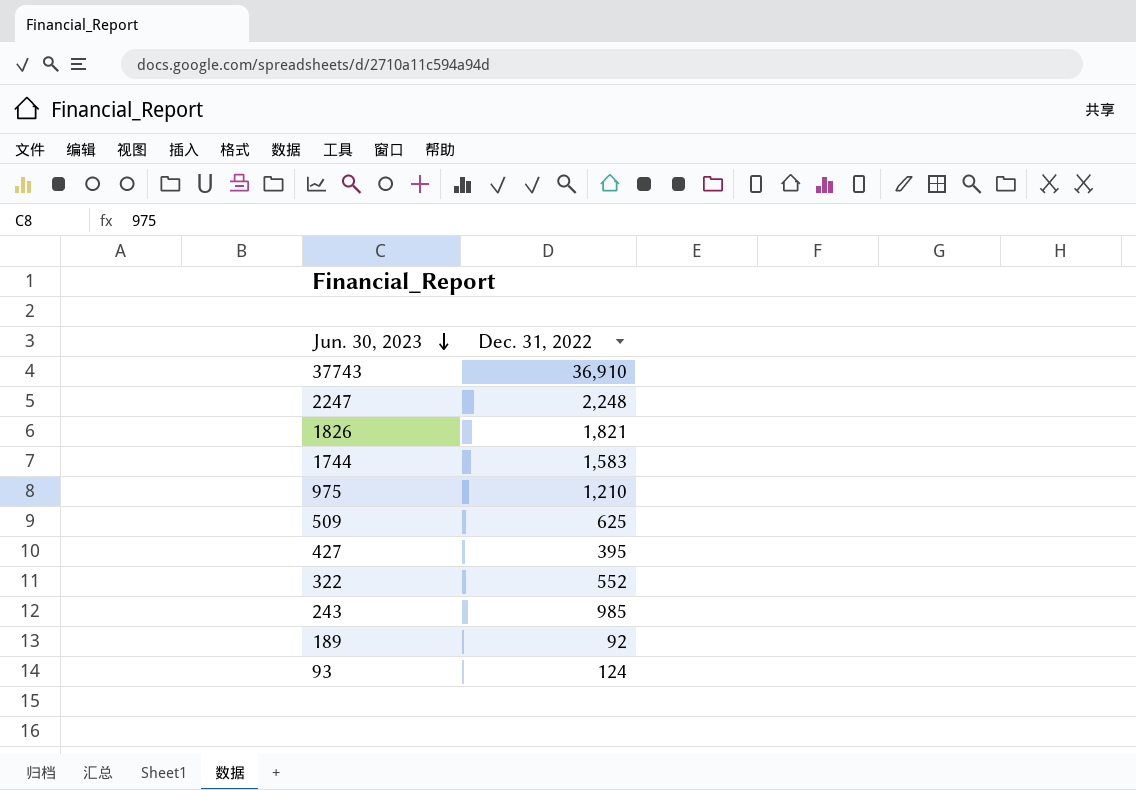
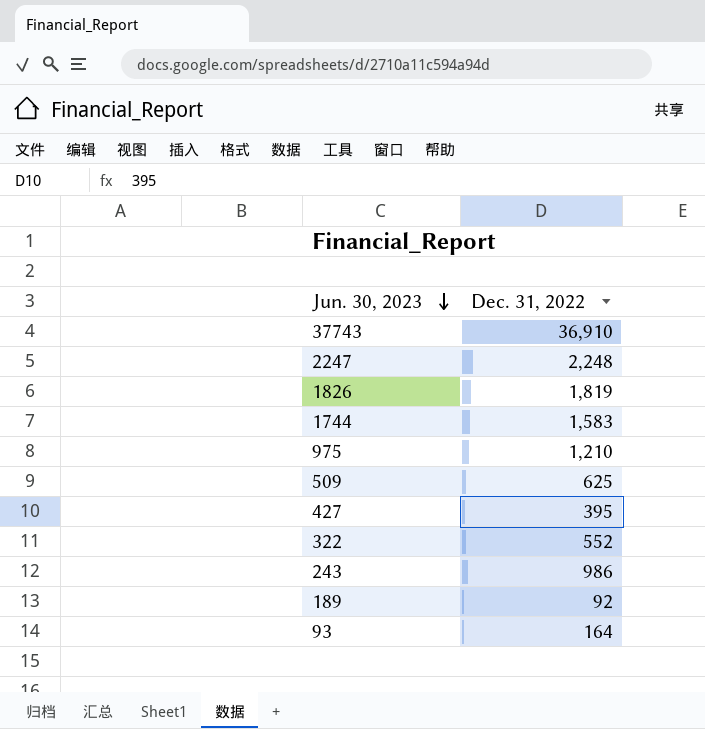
1826 | Dec. 31, 2022: 1,821 -> 1,819
243 | Dec. 31, 2022: 985 -> 986
93 | Dec. 31, 2022: 124 -> 164

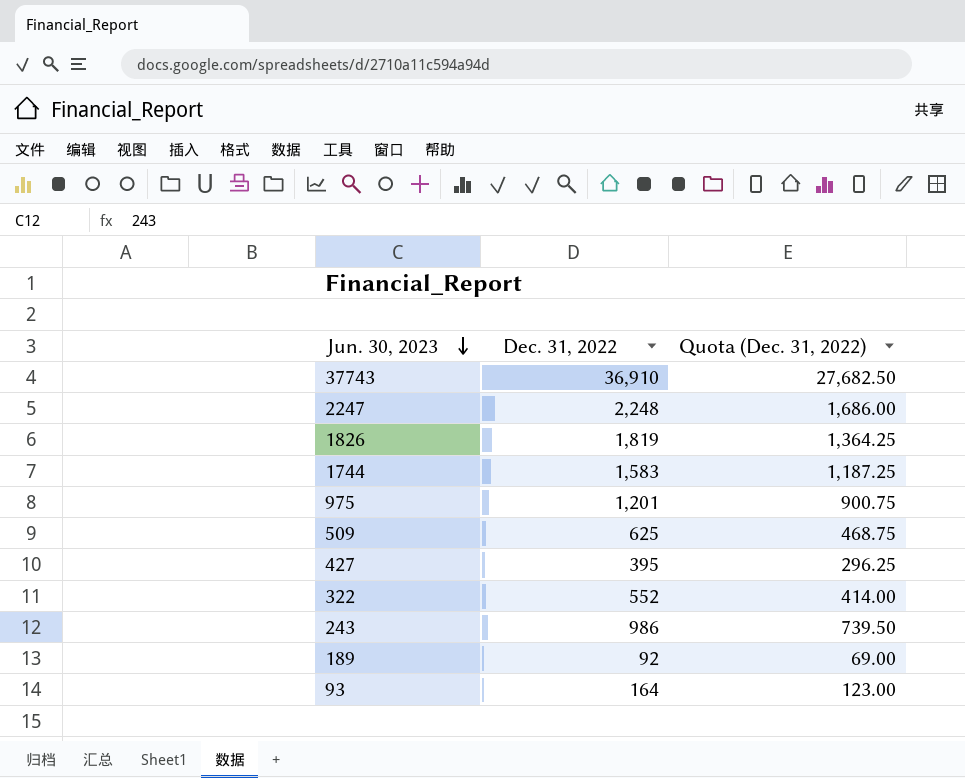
column Quota (Dec. 31, 2022) | formula: none -> [Dec. 31, 2022] * 0.75
975 | Dec. 31, 2022: 1,210 -> 1,201

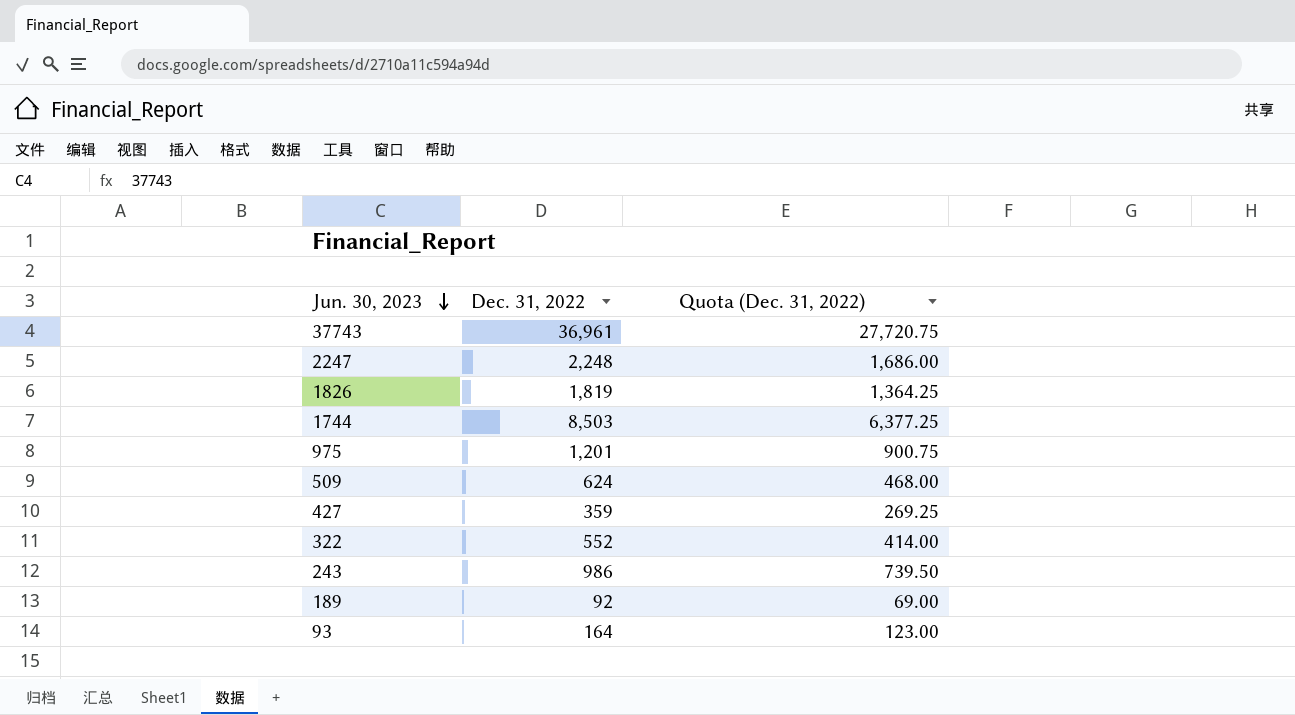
37743 | Dec. 31, 2022: 36,910 -> 36,961
37743 | Quota (Dec. 31, 2022): 27,682.50 -> 27,720.75
1744 | Dec. 31, 2022: 1,583 -> 8,503
1744 | Quota (Dec. 31, 2022): 1,187.25 -> 6,377.25
509 | Dec. 31, 2022: 625 -> 624
509 | Quota (Dec. 31, 2022): 468.75 -> 468.00
427 | Dec. 31, 2022: 395 -> 359
427 | Quota (Dec. 31, 2022): 296.25 -> 269.25

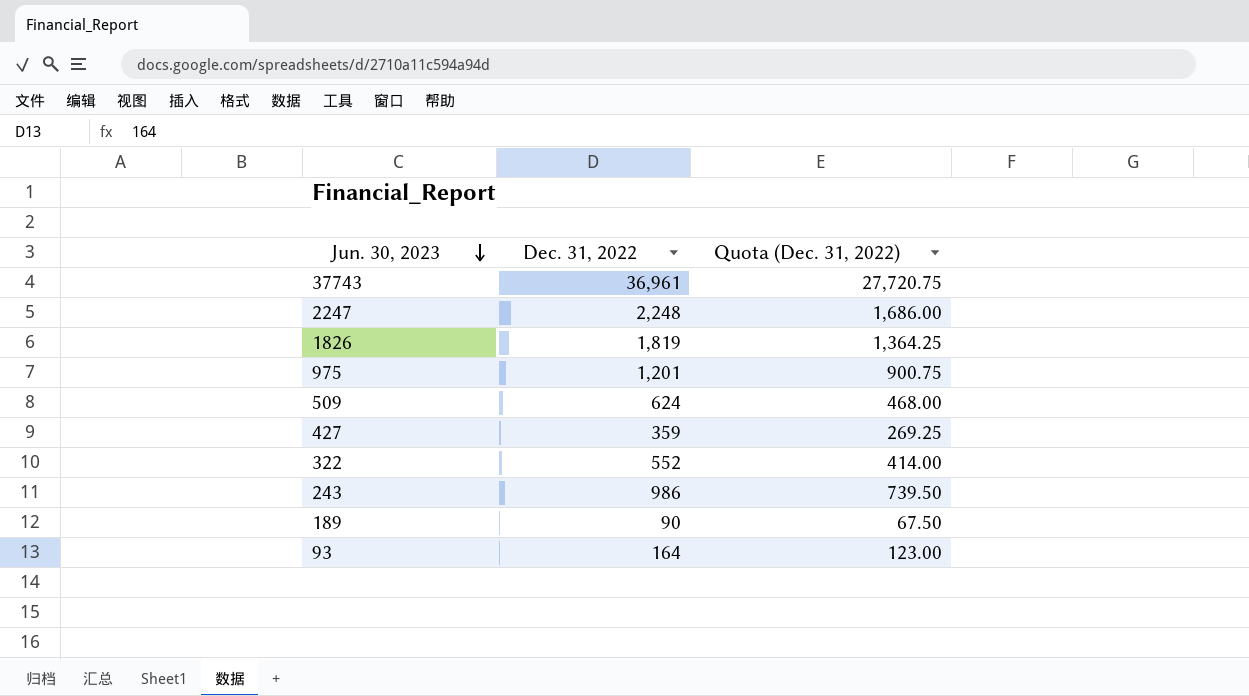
row 1744: 8,503 | 6,377.25 -> none
189 | Dec. 31, 2022: 92 -> 90
189 | Quota (Dec. 31, 2022): 69.00 -> 67.50

